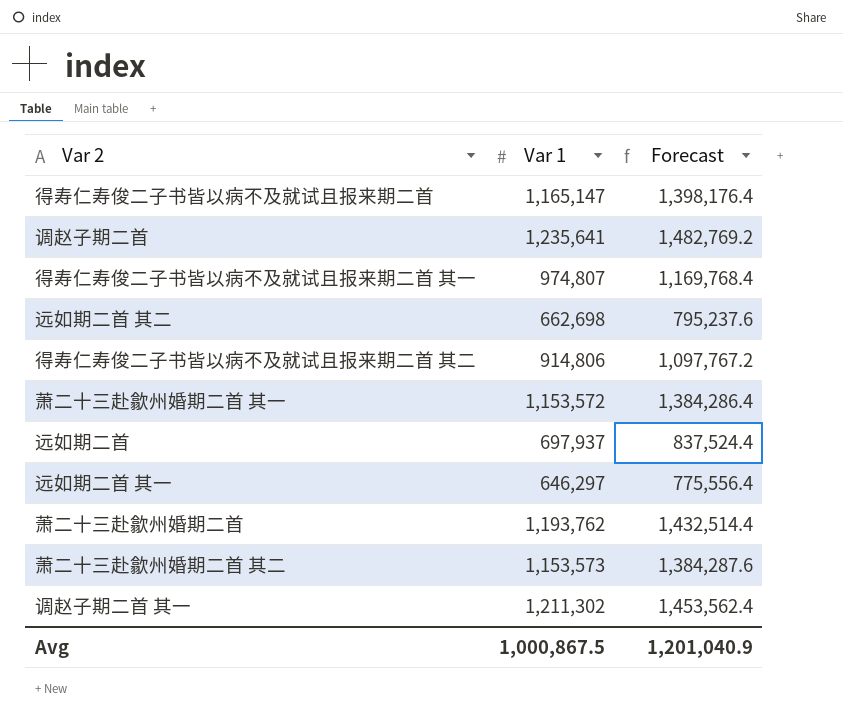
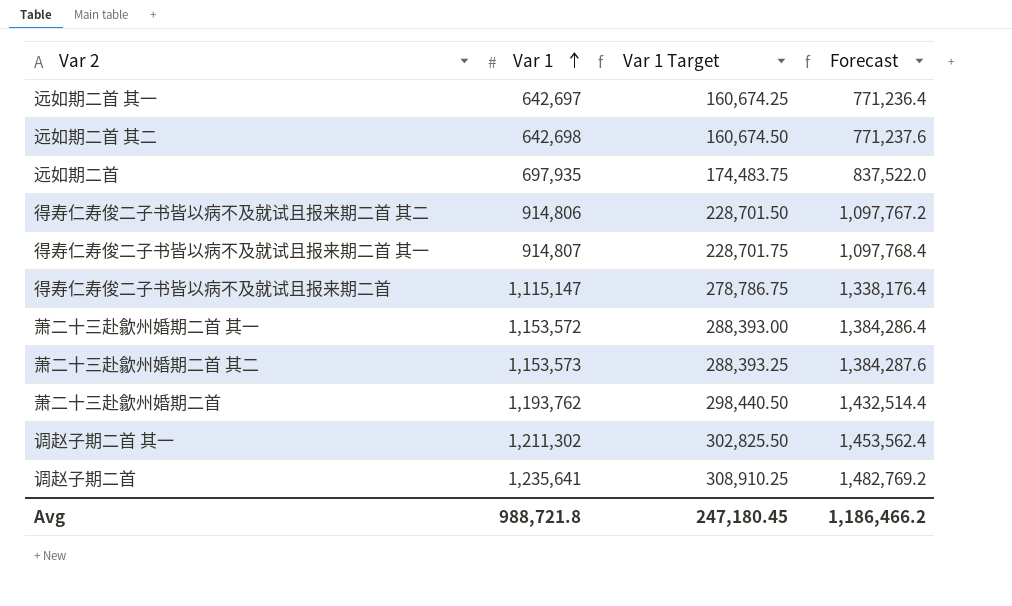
row order: none -> Var 1 ascending
column Var 1 Target | formula: none -> [Var 1] * 0.25
远如期二首 其一 | Var 1: 646,297 -> 642,697
远如期二首 其一 | Forecast: 775,556.4 -> 771,236.4
远如期二首 其二 | Var 1: 662,698 -> 642,698
远如期二首 其二 | Forecast: 795,237.6 -> 771,237.6
远如期二首 | Var 1: 697,937 -> 697,935
远如期二首 | Forecast: 837,524.4 -> 837,522.0
得寿仁寿俊二子书皆以病不及就试且报来期二首 其一 | Var 1: 974,807 -> 914,807
得寿仁寿俊二子书皆以病不及就试且报来期二首 其一 | Forecast: 1,169,768.4 -> 1,097,768.4
得寿仁寿俊二子书皆以病不及就试且报来期二首 | Var 1: 1,165,147 -> 1,115,147
得寿仁寿俊二子书皆以病不及就试且报来期二首 | Forecast: 1,398,176.4 -> 1,338,176.4
Avg | Var 1: 1,000,867.5 -> 988,721.8
Avg | Forecast: 1,201,040.9 -> 1,186,466.2

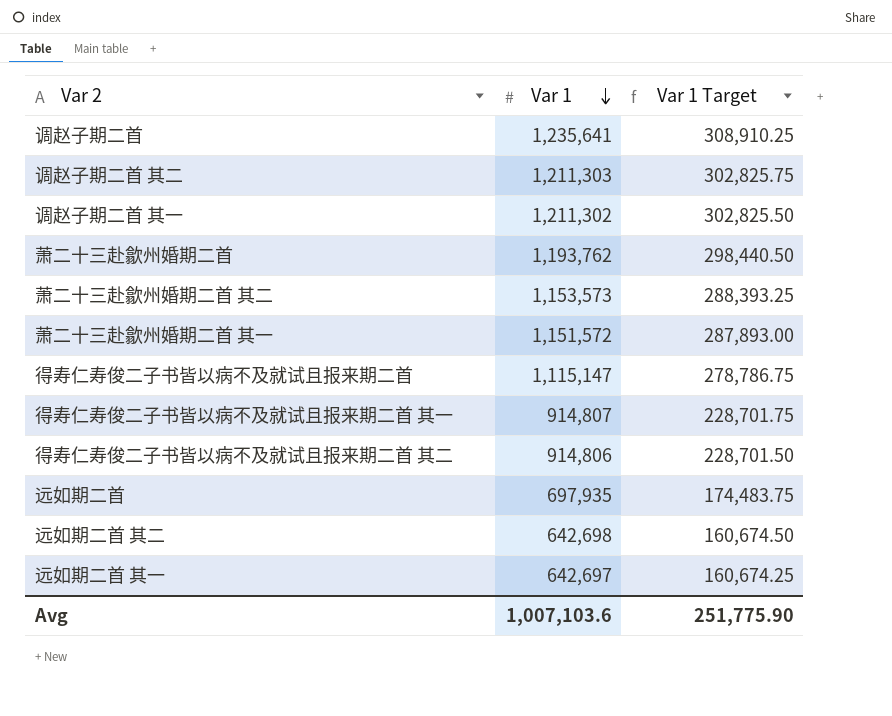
row order: Var 1 ascending -> Var 1 descending
column Forecast | formula: [Var 1] * 1.2 -> none
row 调赵子期二首 其二: none -> 1,211,303 | 302,825.75
萧二十三赴歙州婚期二首 其一 | Var 1: 1,153,572 -> 1,151,572
萧二十三赴歙州婚期二首 其一 | Var 1 Target: 288,393.00 -> 287,893.00
Avg | Var 1: 988,721.8 -> 1,007,103.6
Avg | Var 1 Target: 247,180.45 -> 251,775.90

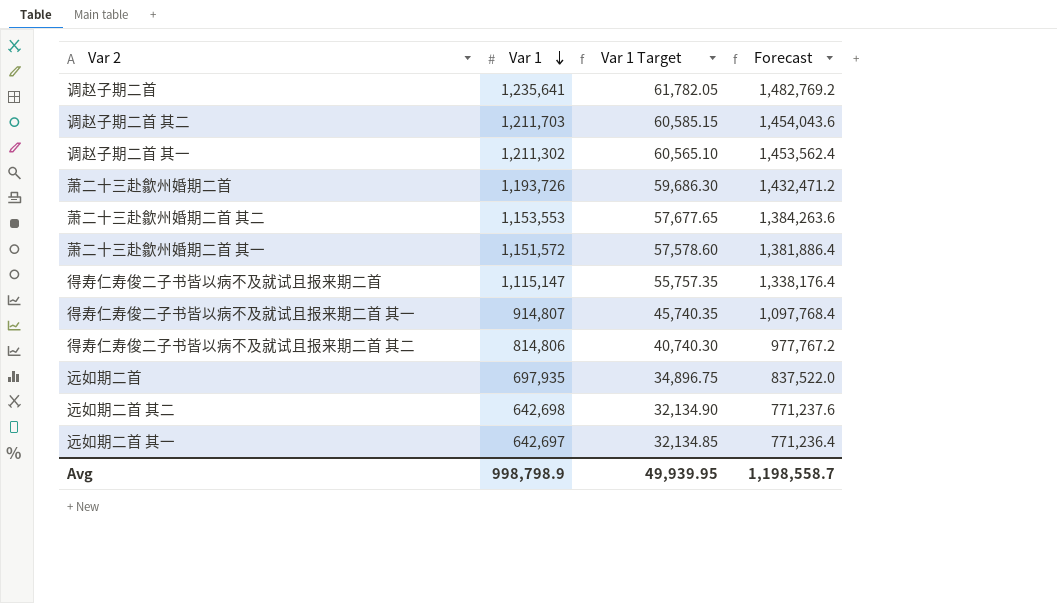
column Var 1 Target | formula: [Var 1] * 0.25 -> [Var 1] * 0.05
column Forecast | formula: none -> [Var 1] * 1.2
调赵子期二首 其二 | Var 1: 1,211,303 -> 1,211,703
萧二十三赴歙州婚期二首 | Var 1: 1,193,762 -> 1,193,726
萧二十三赴歙州婚期二首 其二 | Var 1: 1,153,573 -> 1,153,553
得寿仁寿俊二子书皆以病不及就试且报来期二首 其二 | Var 1: 914,806 -> 814,806
Avg | Var 1: 1,007,103.6 -> 998,798.9
Avg | Var 1 Target: 251,775.90 -> 49,939.95

